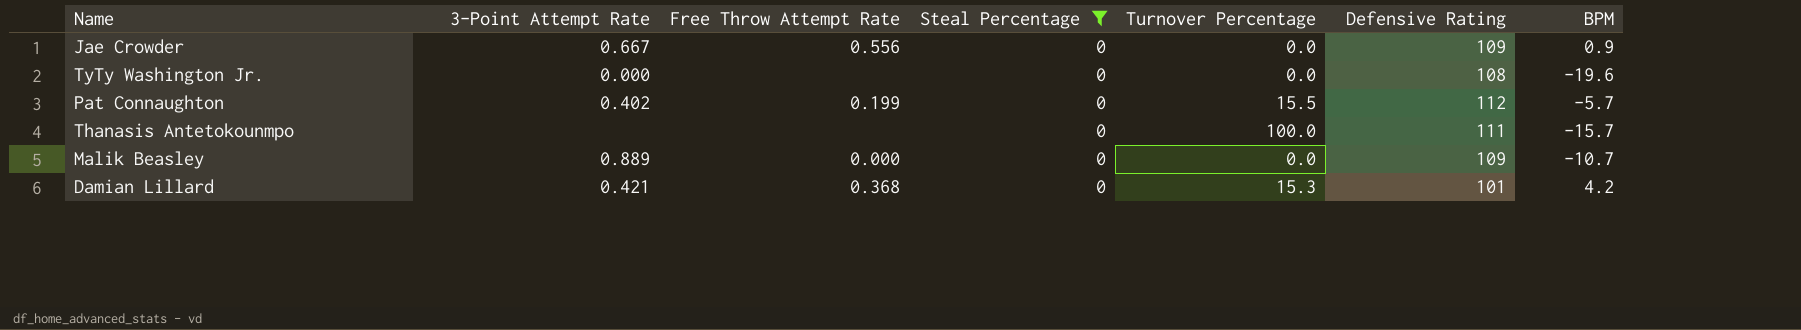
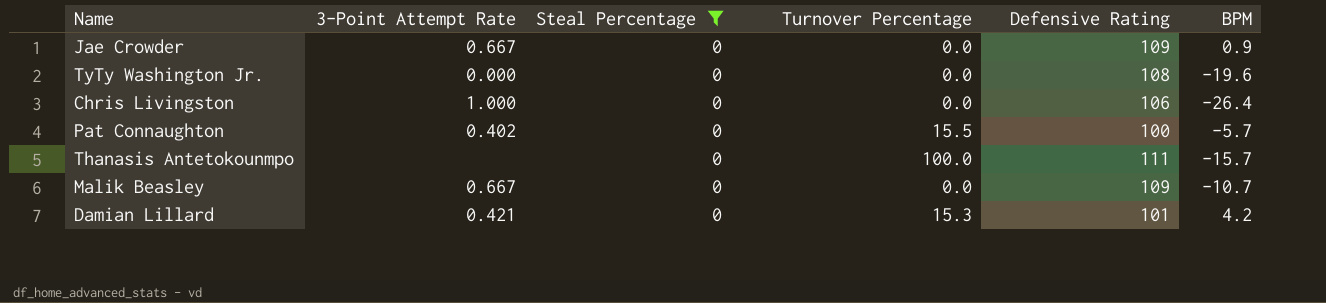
column Free Throw Attempt Rate | position: 3 -> none
row Chris Livingston: none -> 1.000 | 0 | 0.0 | 106 | -26.4
Pat Connaughton | Defensive Rating: 112 -> 100
Malik Beasley | 3-Point Attempt Rate: 0.889 -> 0.667

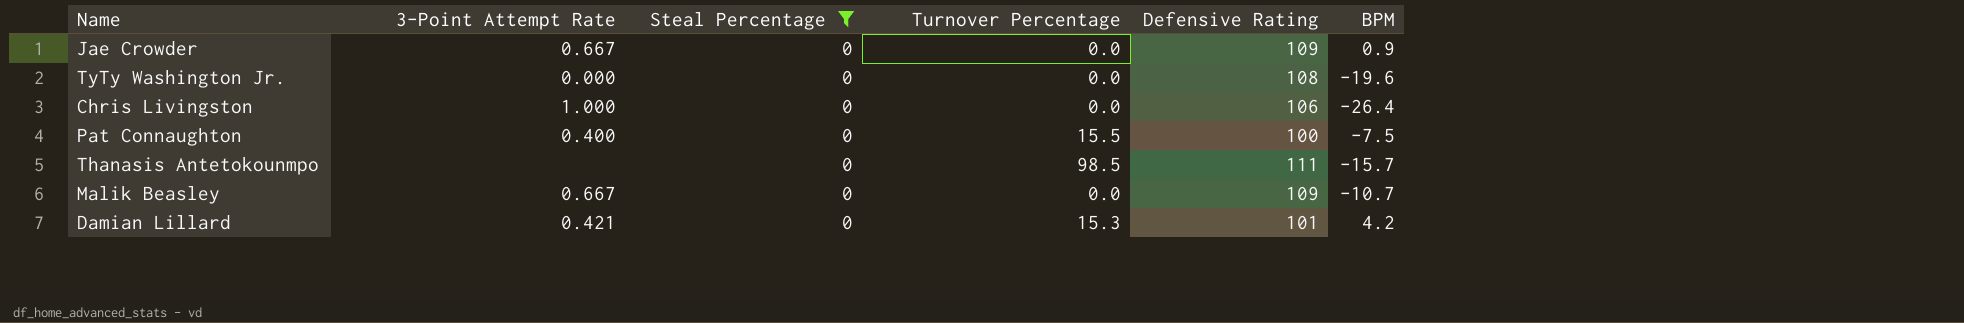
Pat Connaughton | 3-Point Attempt Rate: 0.402 -> 0.400
Pat Connaughton | BPM: -5.7 -> -7.5
Thanasis Antetokounmpo | Turnover Percentage: 100.0 -> 98.5

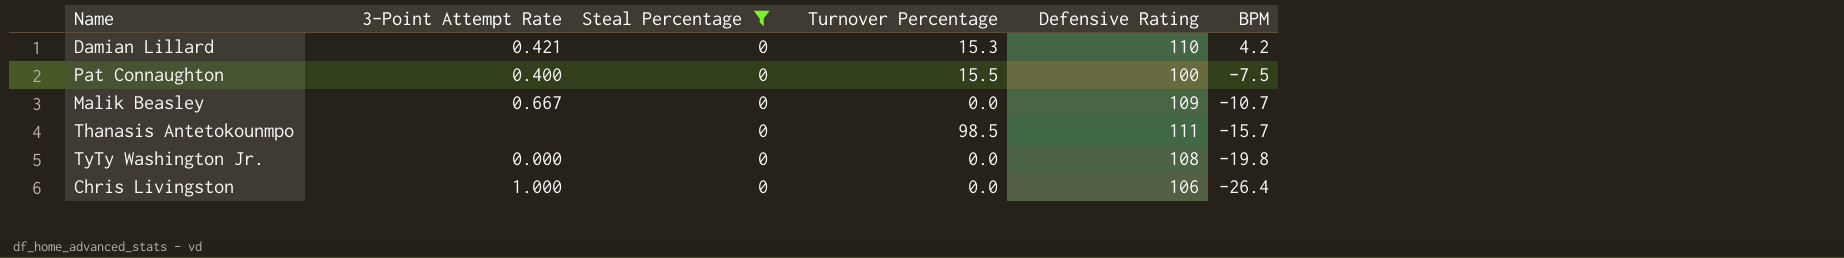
row order: none -> BPM descending
row Jae Crowder: 0.667 | 0 | 0.0 | 109 | 0.9 -> none
Damian Lillard | Defensive Rating: 101 -> 110
TyTy Washington Jr. | BPM: -19.6 -> -19.8

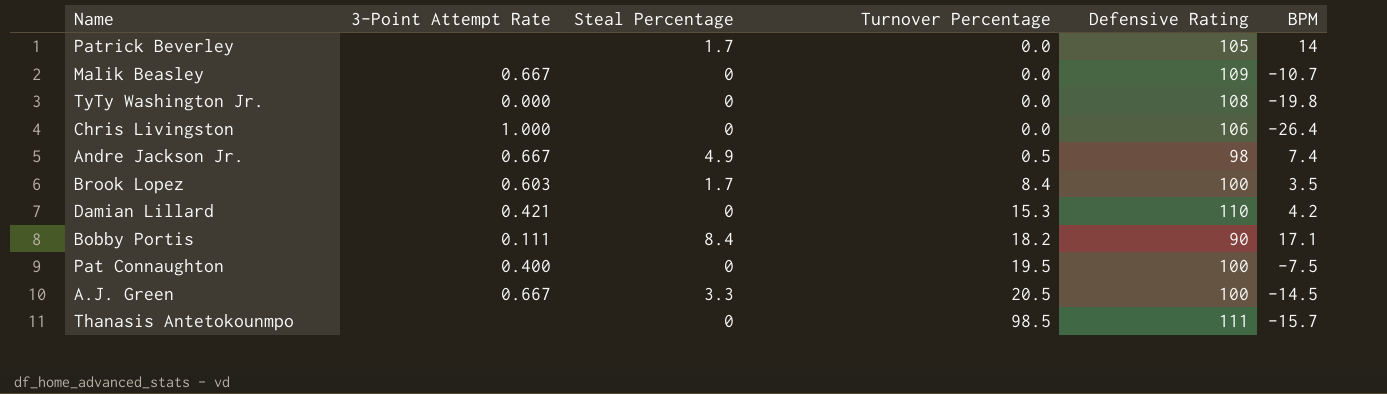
filter: Steal Percentage = 0 -> none
row order: BPM descending -> Turnover Percentage ascending
Pat Connaughton | Turnover Percentage: 15.5 -> 19.5

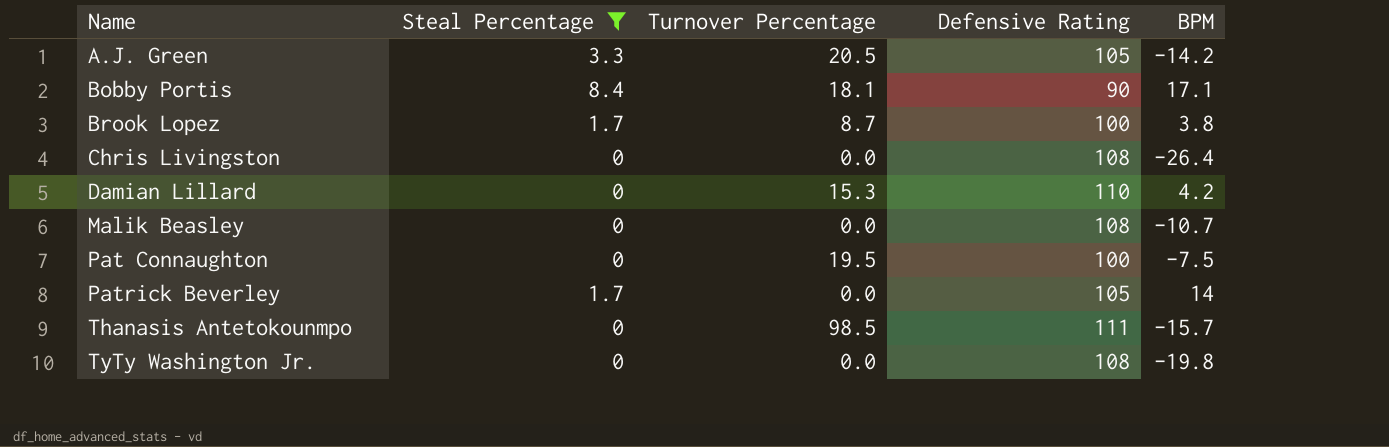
filter: none -> Steal Percentage != 4.9
row order: Turnover Percentage ascending -> Name ascending
column 3-Point Attempt Rate | position: 2 -> none
A.J. Green | Defensive Rating: 100 -> 105
A.J. Green | BPM: -14.5 -> -14.2
Bobby Portis | Turnover Percentage: 18.2 -> 18.1
Brook Lopez | Turnover Percentage: 8.4 -> 8.7
Brook Lopez | BPM: 3.5 -> 3.8
Chris Livingston | Defensive Rating: 106 -> 108
Malik Beasley | Defensive Rating: 109 -> 108

